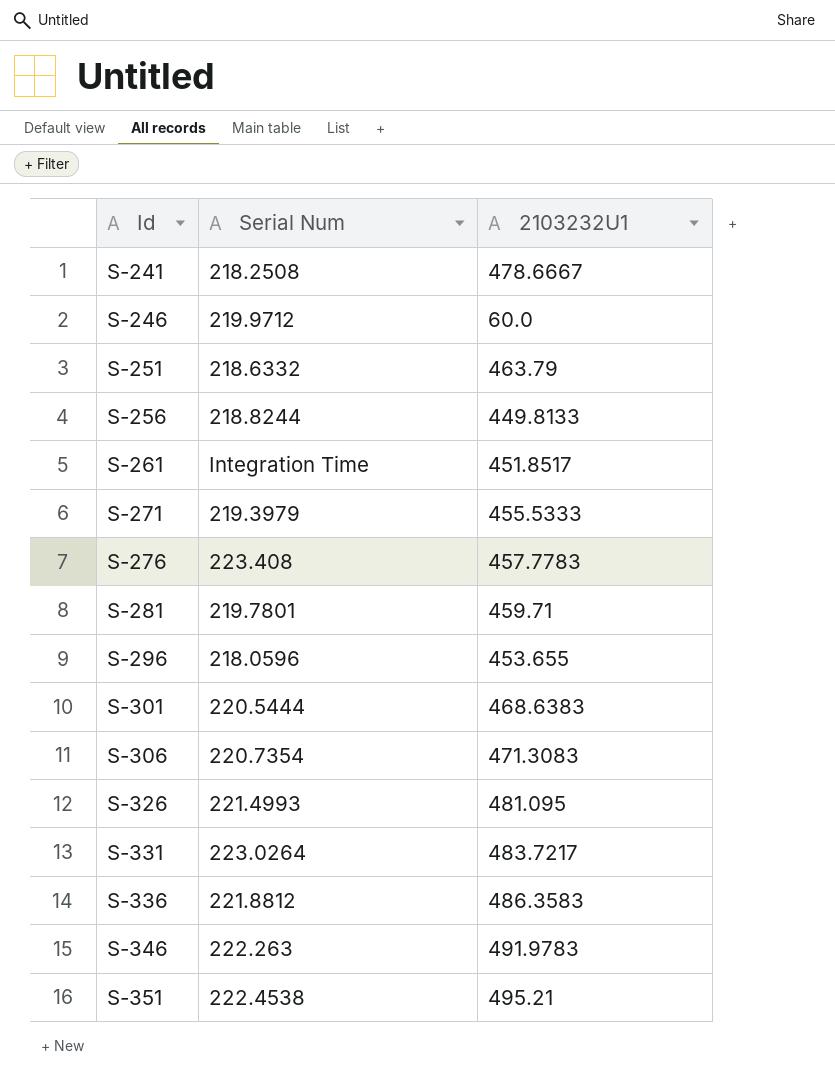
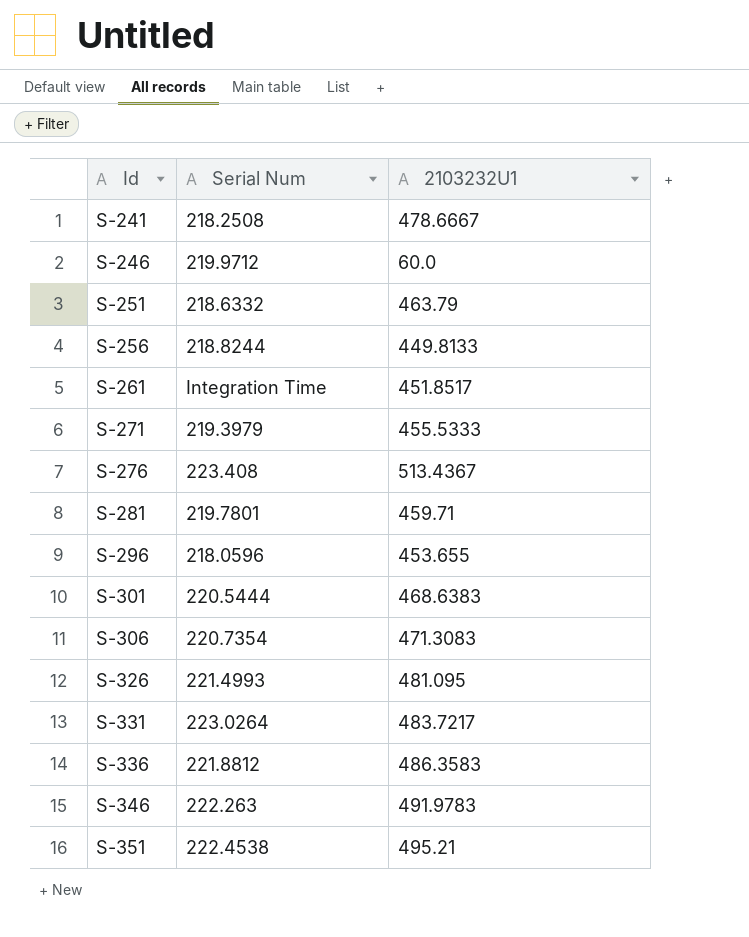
S-276 | 2103232U1: 457.7783 -> 513.4367

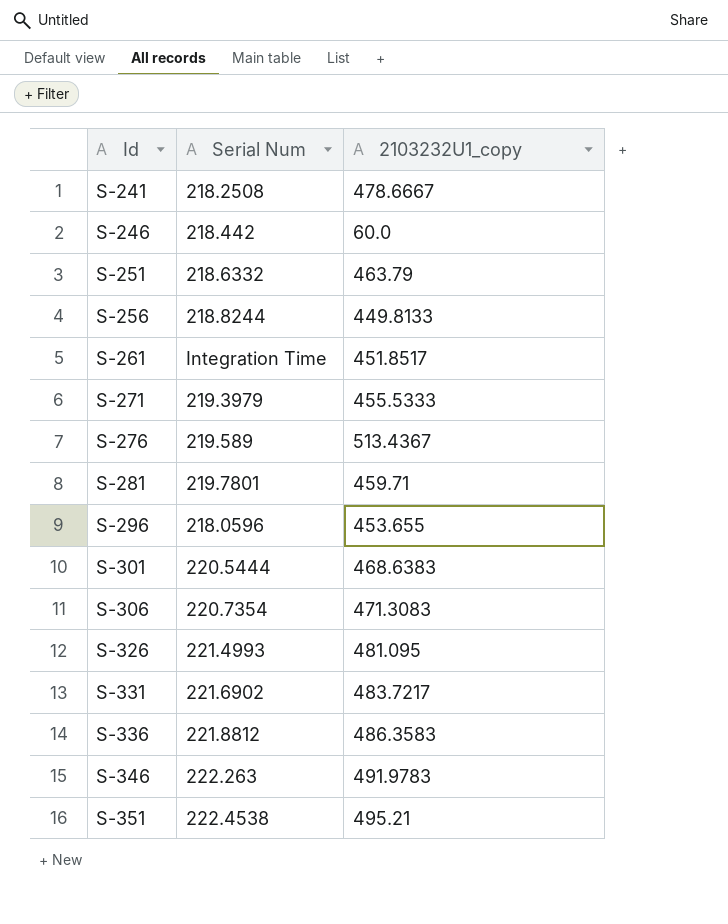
column name: 2103232U1 -> 2103232U1_copy
S-246 | Serial Num: 219.9712 -> 218.442
S-276 | Serial Num: 223.408 -> 219.589
S-331 | Serial Num: 223.0264 -> 221.6902

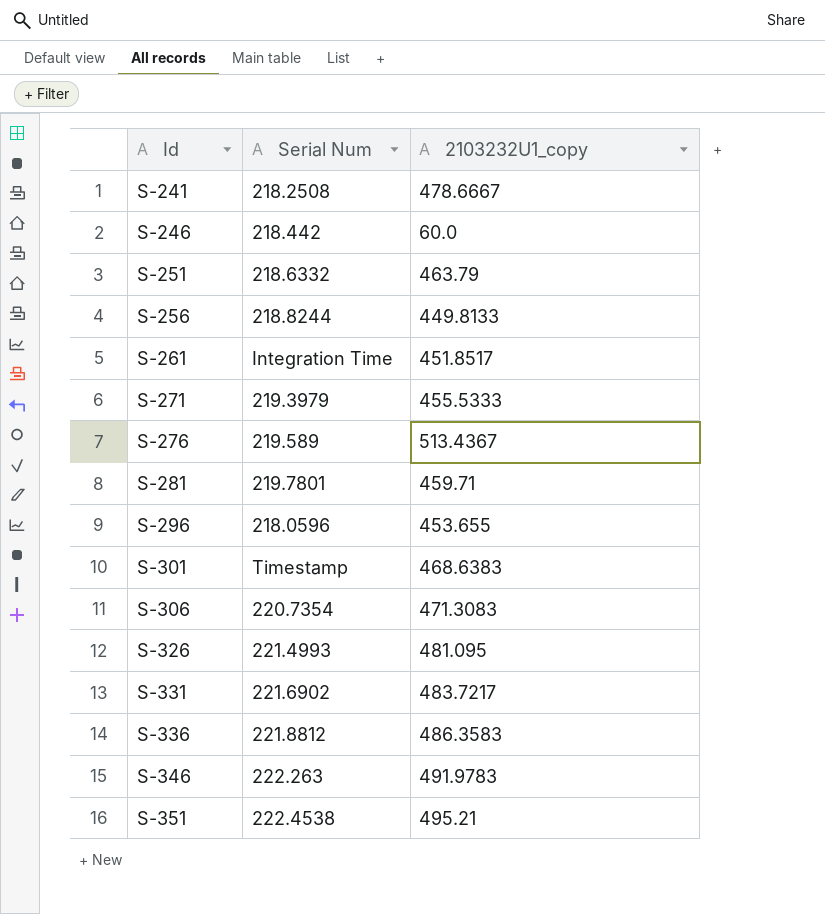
S-301 | Serial Num: 220.5444 -> Timestamp

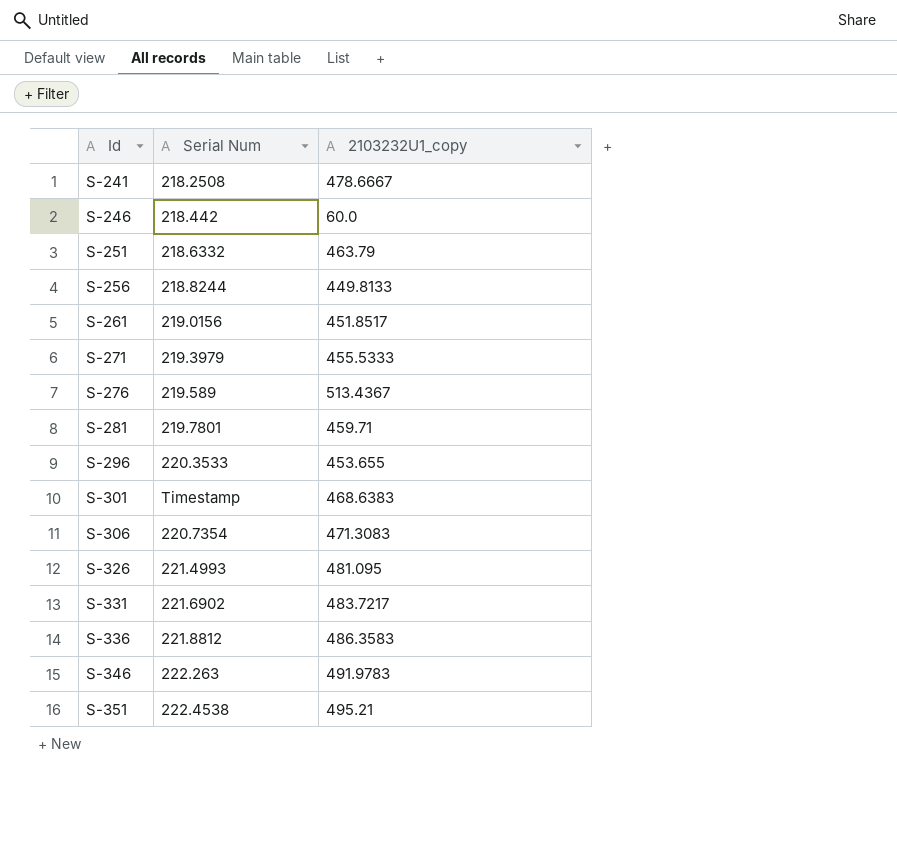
S-261 | Serial Num: Integration Time -> 219.0156
S-296 | Serial Num: 218.0596 -> 220.3533

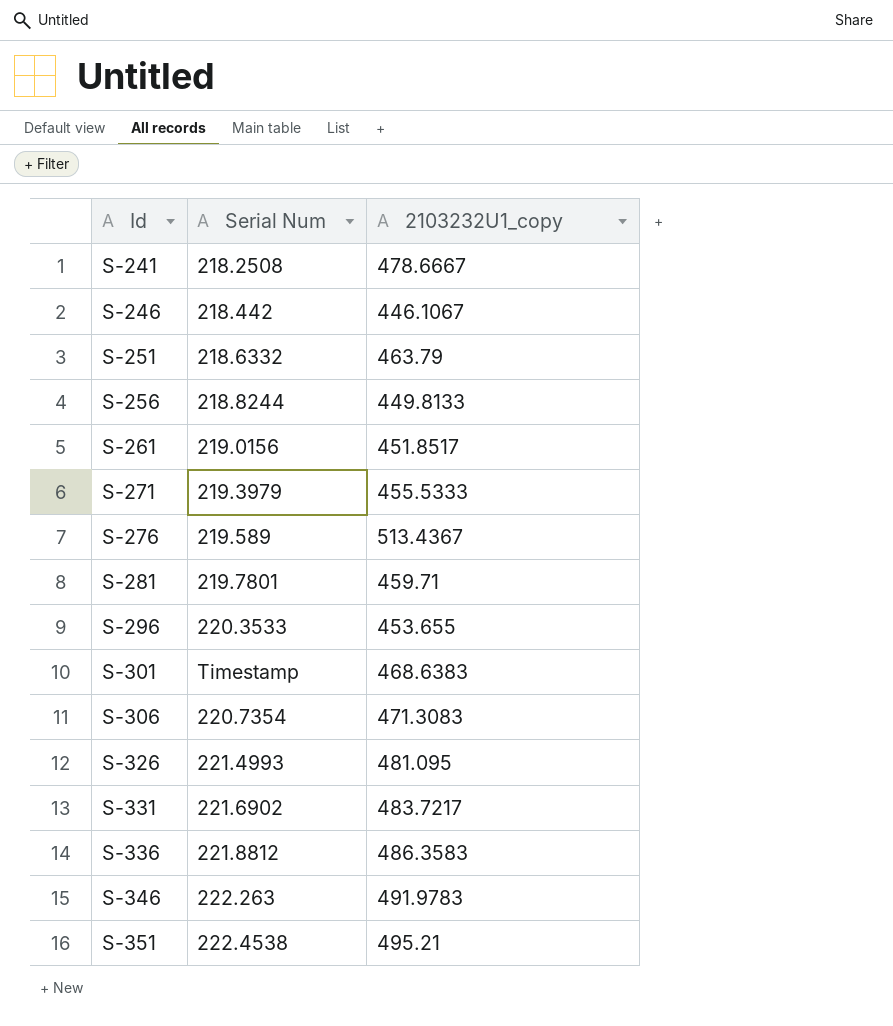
S-246 | 2103232U1_copy: 60.0 -> 446.1067

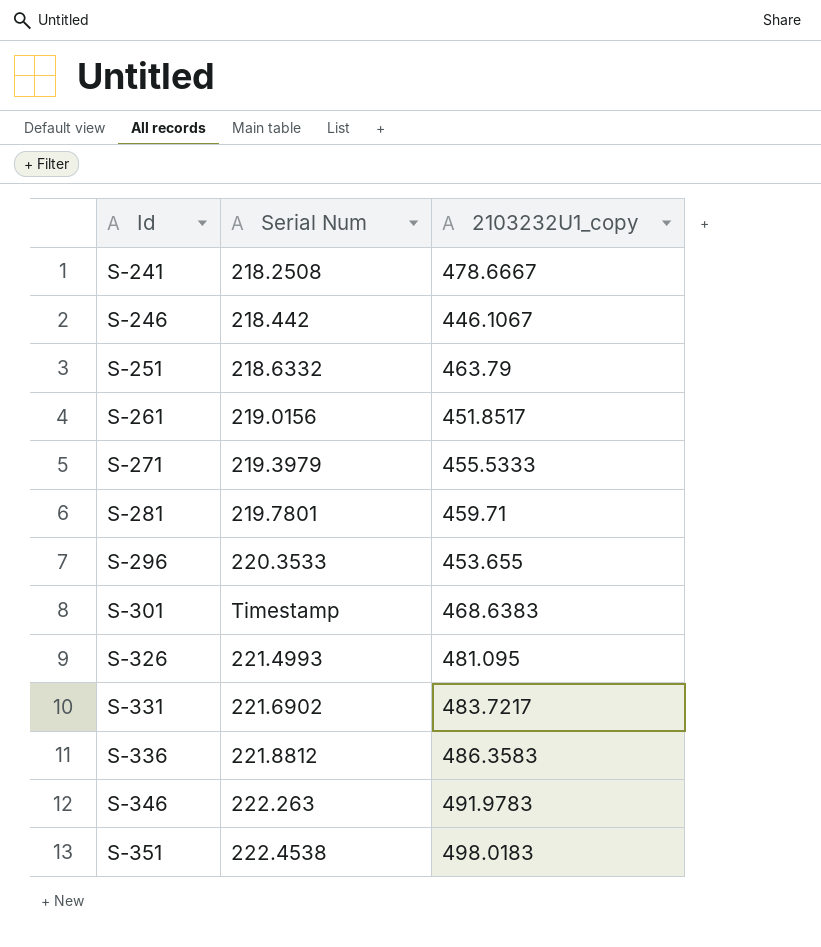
row S-256: 218.8244 | 449.8133 -> none
row S-276: 219.589 | 513.4367 -> none
row S-306: 220.7354 | 471.3083 -> none
S-351 | 2103232U1_copy: 495.21 -> 498.0183

